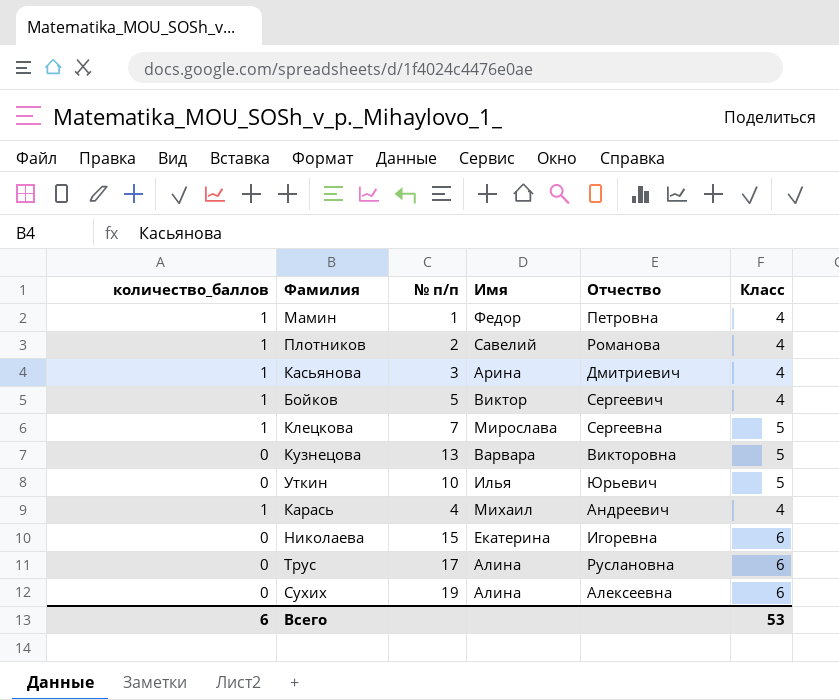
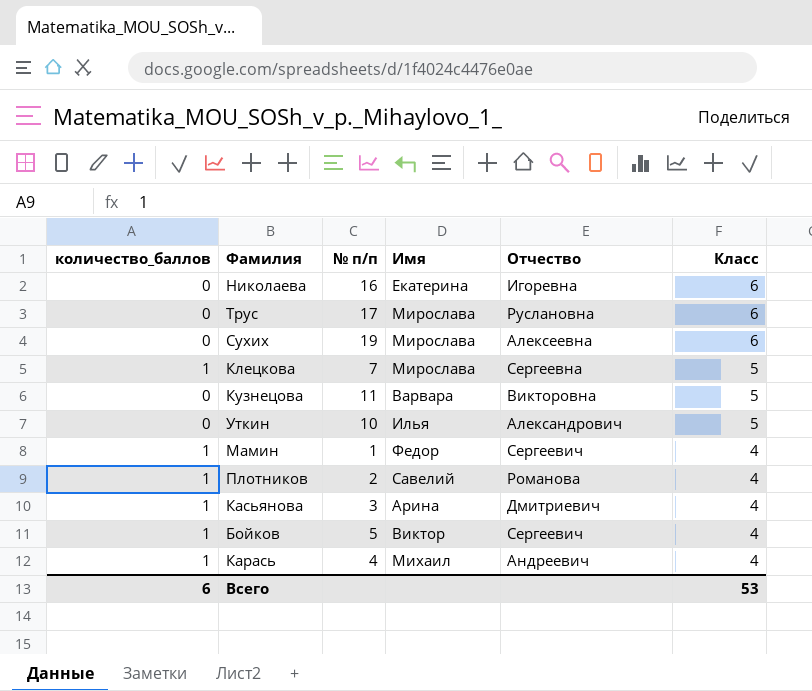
row order: none -> Класс descending
Николаева | № п/п: 15 -> 16
Трус | Имя: Алина -> Мирослава
Сухих | Имя: Алина -> Мирослава
Кузнецова | № п/п: 13 -> 11
Уткин | Отчество: Юрьевич -> Александрович
Мамин | Отчество: Петровна -> Сергеевич

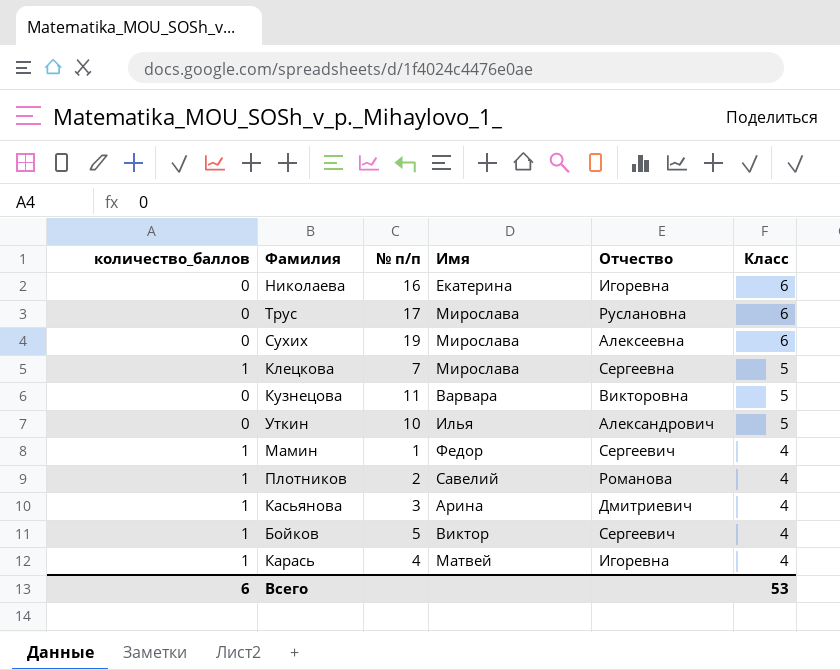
Карась | Имя: Михаил -> Матвей
Карась | Отчество: Андреевич -> Игоревна

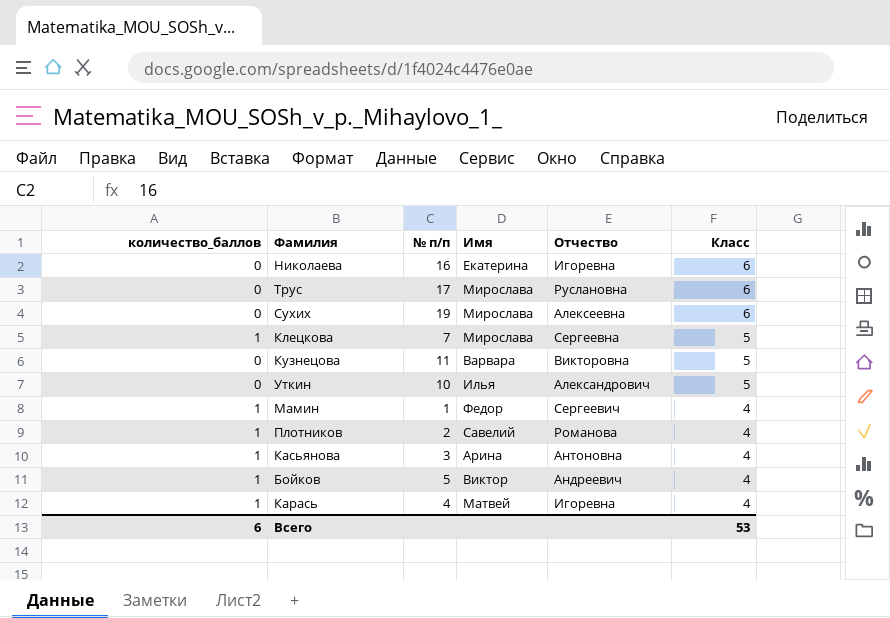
Касьянова | Отчество: Дмитриевич -> Антоновна
Бойков | Отчество: Сергеевич -> Андреевич

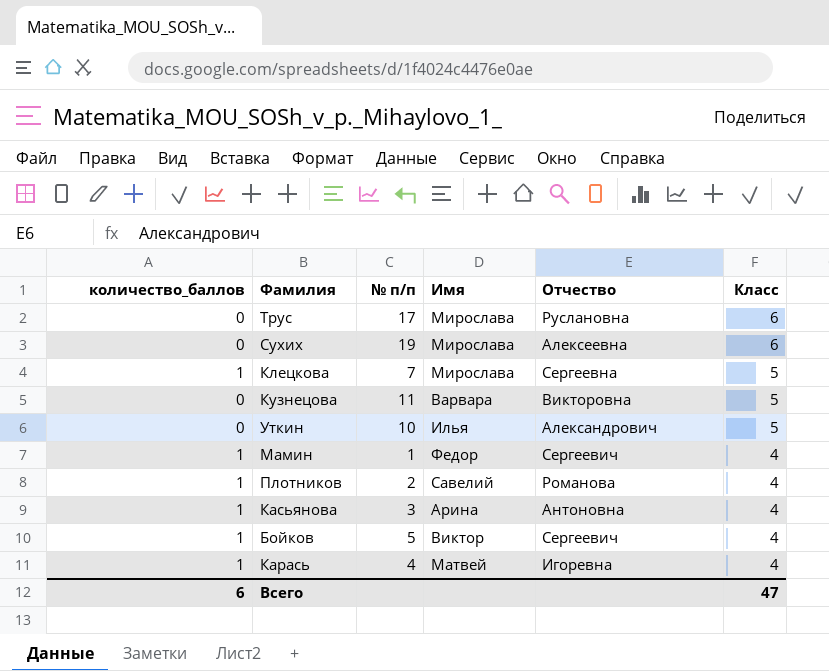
row Николаева: 0 | 16 | Екатерина | Игоревна | 6 -> none
Бойков | Отчество: Андреевич -> Сергеевич
Всего | Класс: 53 -> 47

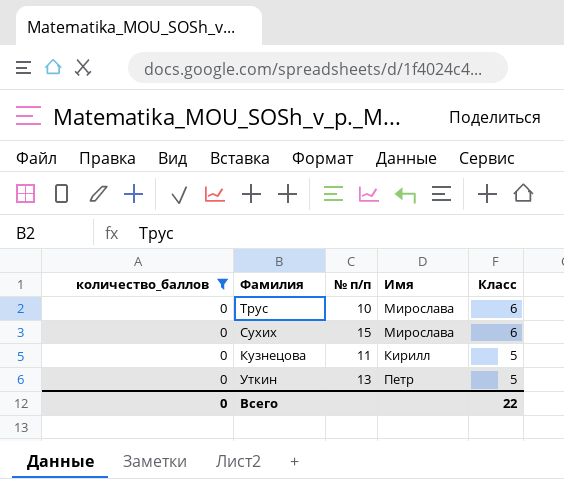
filter: none -> количество_баллов = 0
column Отчество | position: 5 -> none
Трус | № п/п: 17 -> 10
Сухих | № п/п: 19 -> 15
Кузнецова | Имя: Варвара -> Кирилл
Уткин | № п/п: 10 -> 13
Уткин | Имя: Илья -> Петр
Всего | количество_баллов: 6 -> 0
Всего | Класс: 47 -> 22

